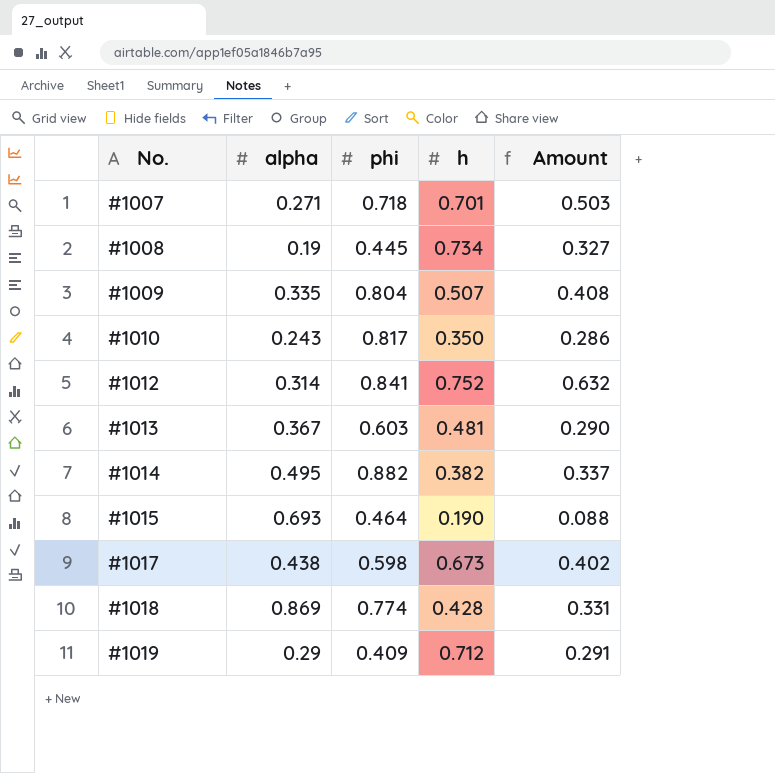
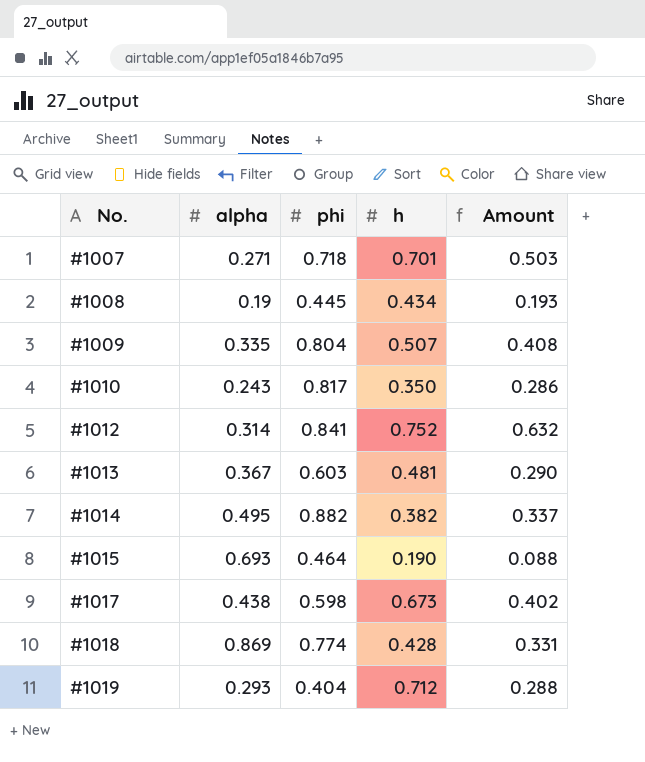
#1008 | h: 0.734 -> 0.434
#1008 | Amount: 0.327 -> 0.193
#1019 | alpha: 0.29 -> 0.293
#1019 | phi: 0.409 -> 0.404
#1019 | Amount: 0.291 -> 0.288

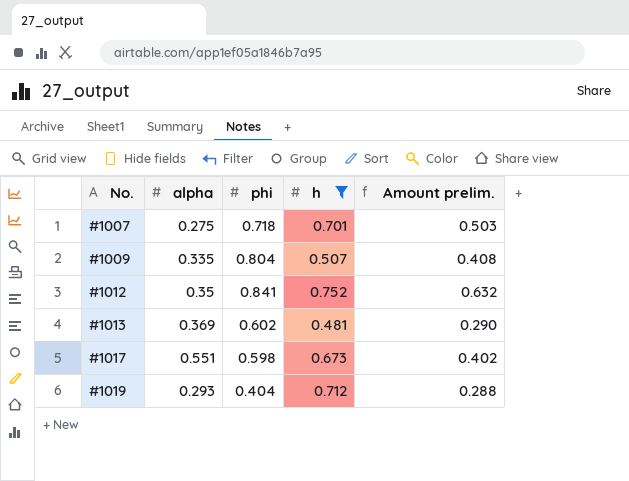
filter: none -> h >= 0.481
column name: Amount -> Amount prelim.
#1007 | alpha: 0.271 -> 0.275
#1012 | alpha: 0.314 -> 0.35
#1013 | alpha: 0.367 -> 0.369
#1013 | phi: 0.603 -> 0.602
#1017 | alpha: 0.438 -> 0.551

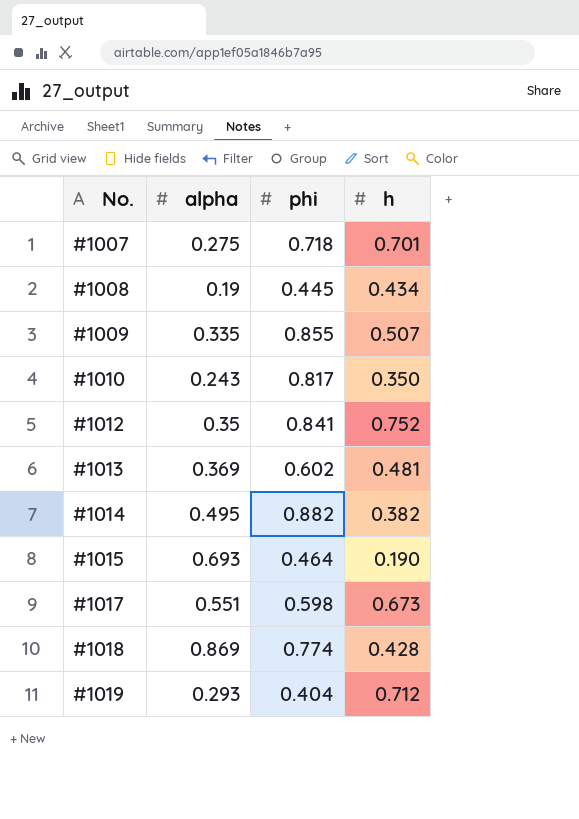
filter: h >= 0.481 -> none
column Amount prelim. | formula: [phi] * [h] -> none
#1009 | phi: 0.804 -> 0.855

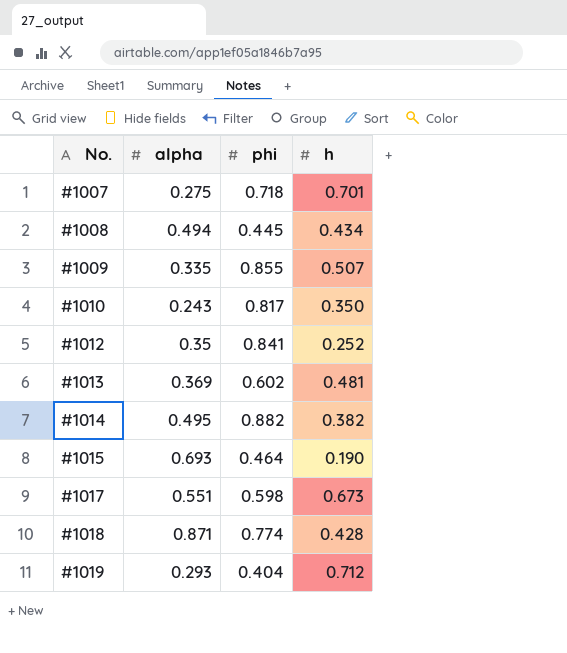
#1008 | alpha: 0.19 -> 0.494
#1012 | h: 0.752 -> 0.252
#1018 | alpha: 0.869 -> 0.871

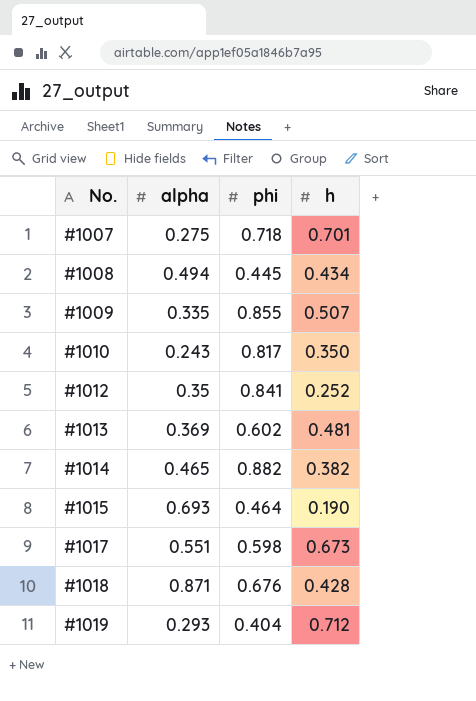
#1014 | alpha: 0.495 -> 0.465
#1018 | phi: 0.774 -> 0.676

